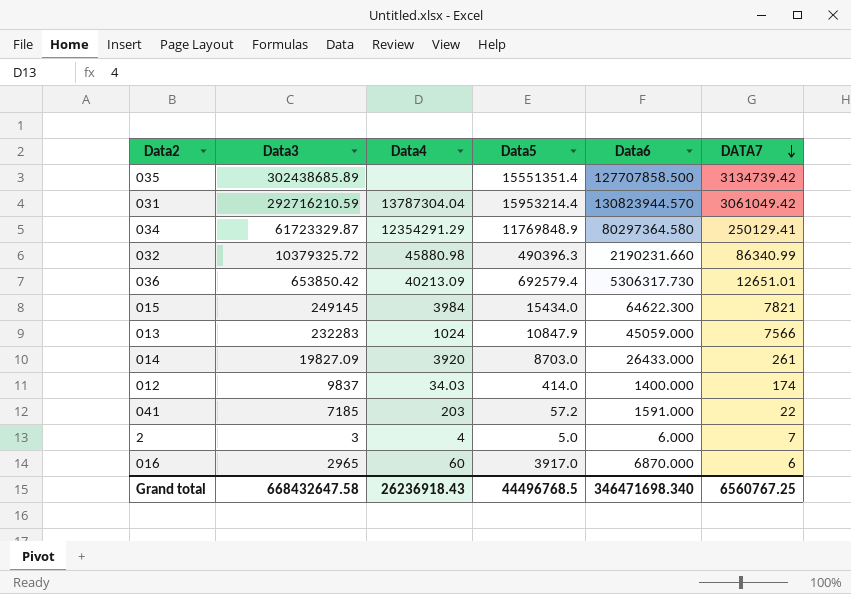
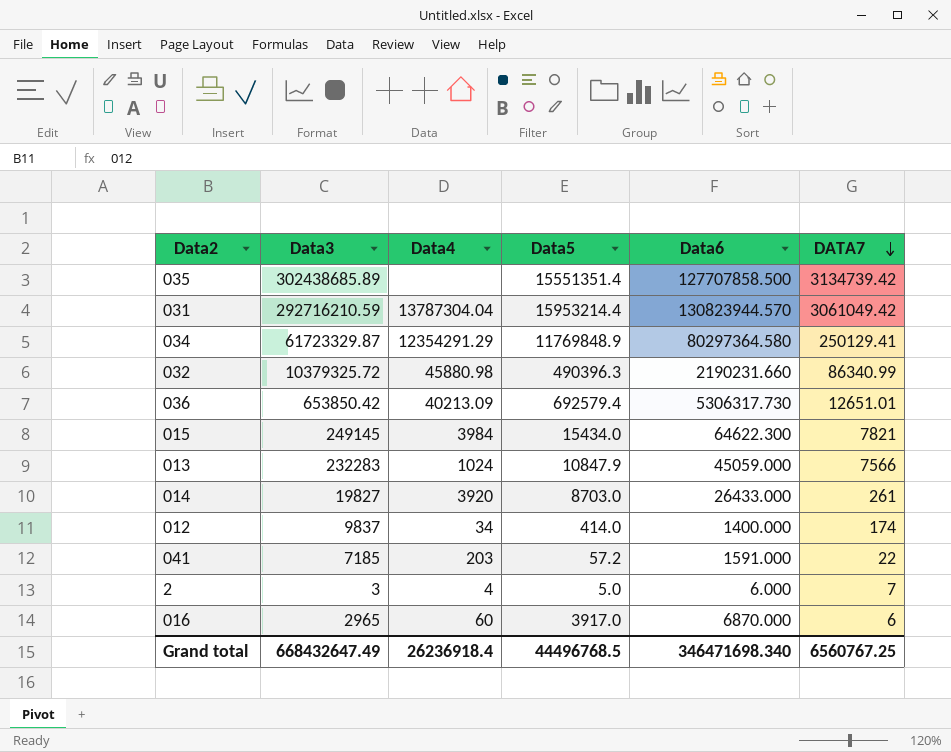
014 | Data3: 19827.09 -> 19827
012 | Data4: 34.03 -> 34
Grand total | Data3: 668432647.58 -> 668432647.49
Grand total | Data4: 26236918.43 -> 26236918.4

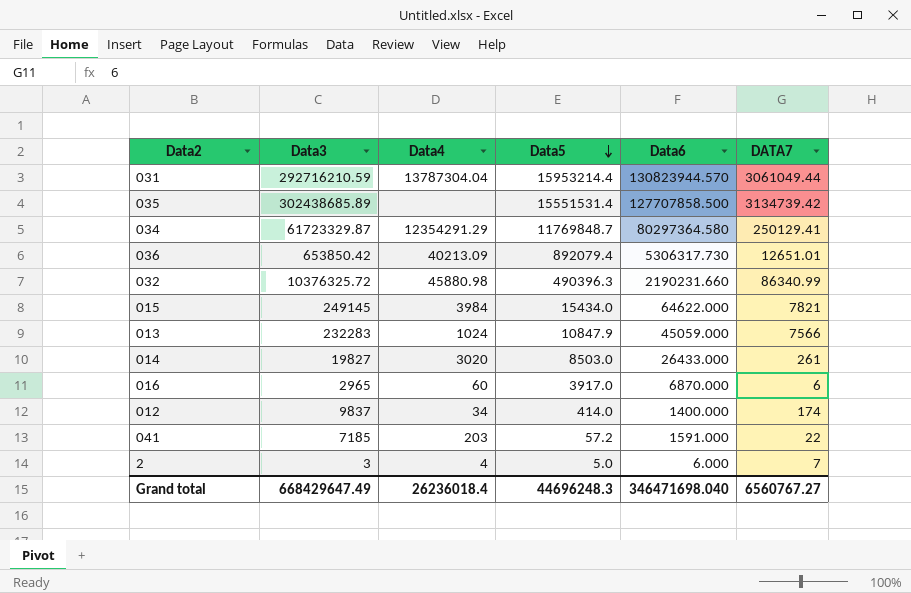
row order: DATA7 descending -> Data5 descending
031 | DATA7: 3061049.42 -> 3061049.44
035 | Data5: 15551351.4 -> 15551531.4
034 | Data5: 11769848.9 -> 11769848.7
036 | Data5: 692579.4 -> 892079.4
032 | Data3: 10379325.72 -> 10376325.72
015 | Data6: 64622.300 -> 64622.000
014 | Data4: 3920 -> 3020
014 | Data5: 8703.0 -> 8503.0
Grand total | Data3: 668432647.49 -> 668429647.49
Grand total | Data4: 26236918.4 -> 26236018.4
Grand total | Data5: 44496768.5 -> 44696248.3
Grand total | Data6: 346471698.340 -> 346471698.040
Grand total | DATA7: 6560767.25 -> 6560767.27

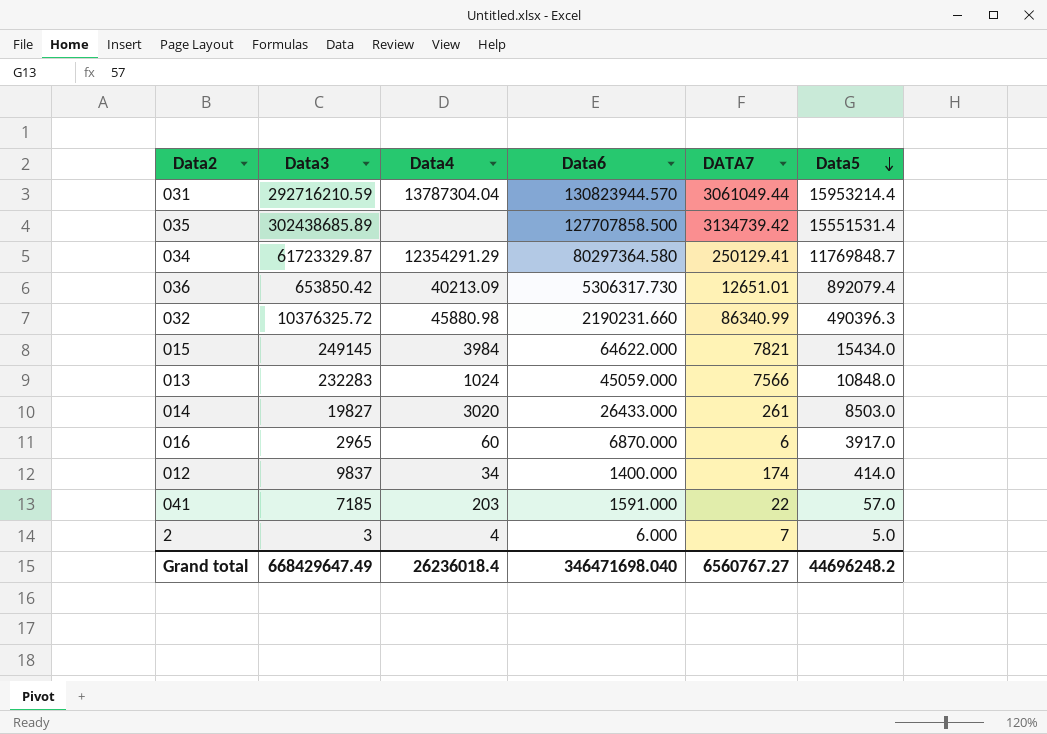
column Data5 | position: 4 -> 6
013 | Data5: 10847.9 -> 10848.0
041 | Data5: 57.2 -> 57.0
Grand total | Data5: 44696248.3 -> 44696248.2

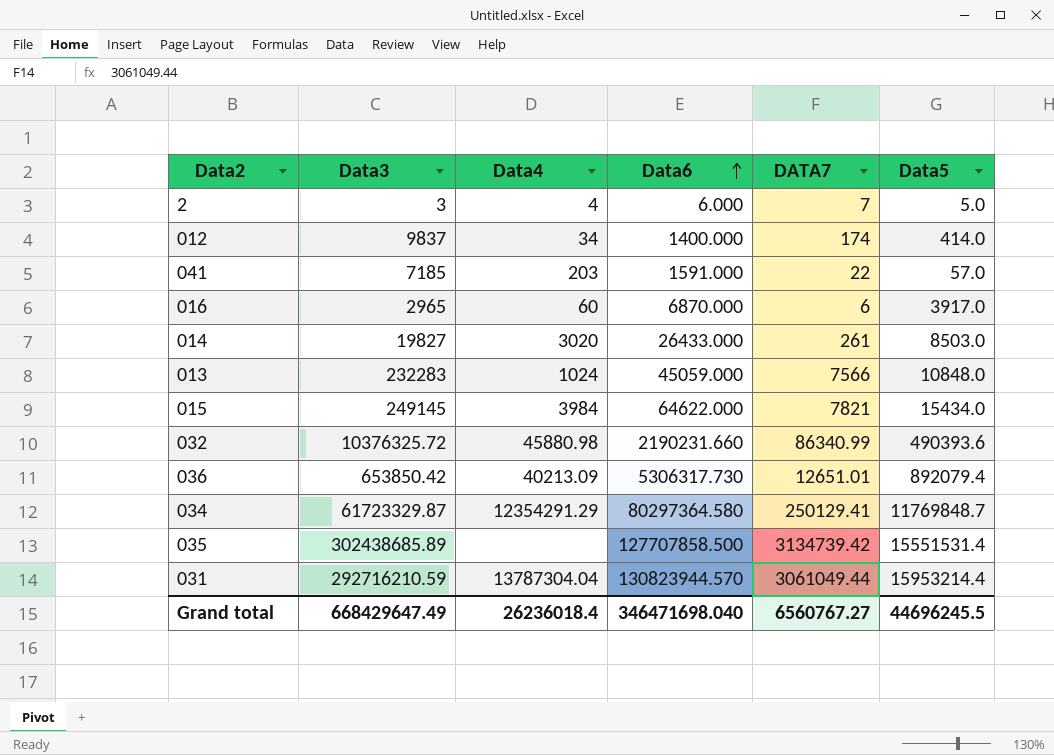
row order: Data5 descending -> Data6 ascending
032 | Data5: 490396.3 -> 490393.6
Grand total | Data5: 44696248.2 -> 44696245.5

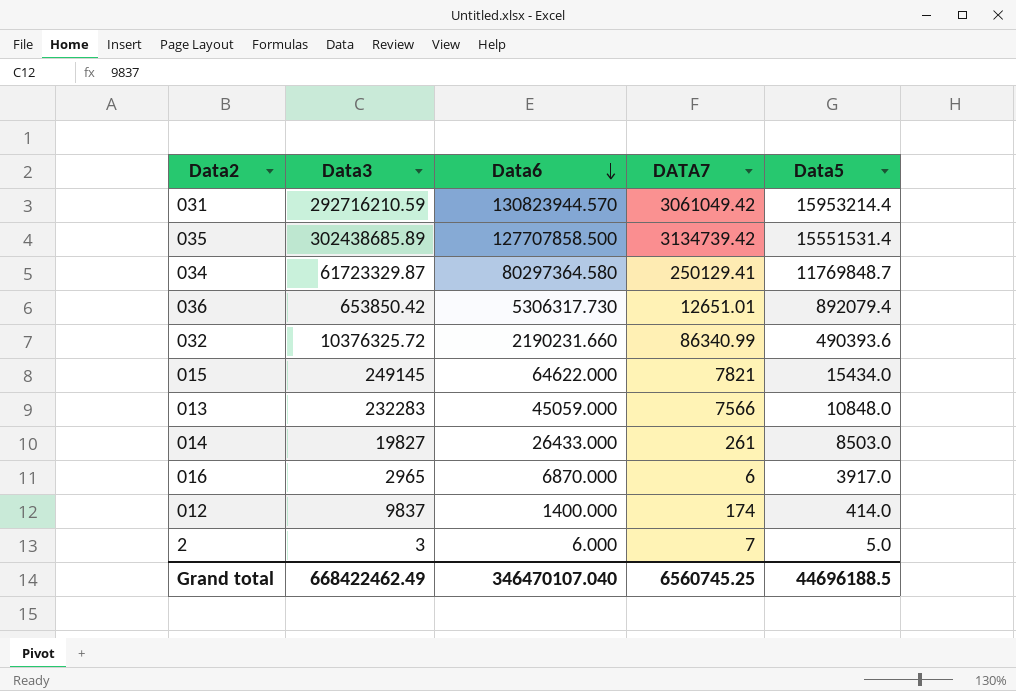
row order: Data6 ascending -> Data6 descending
column Data4 | position: 3 -> none
row 041: 7185 | 203 | 1591.000 | 22 | 57.0 -> none
031 | DATA7: 3061049.44 -> 3061049.42
Grand total | Data3: 668429647.49 -> 668422462.49
Grand total | Data6: 346471698.040 -> 346470107.040
Grand total | DATA7: 6560767.27 -> 6560745.25
Grand total | Data5: 44696245.5 -> 44696188.5

